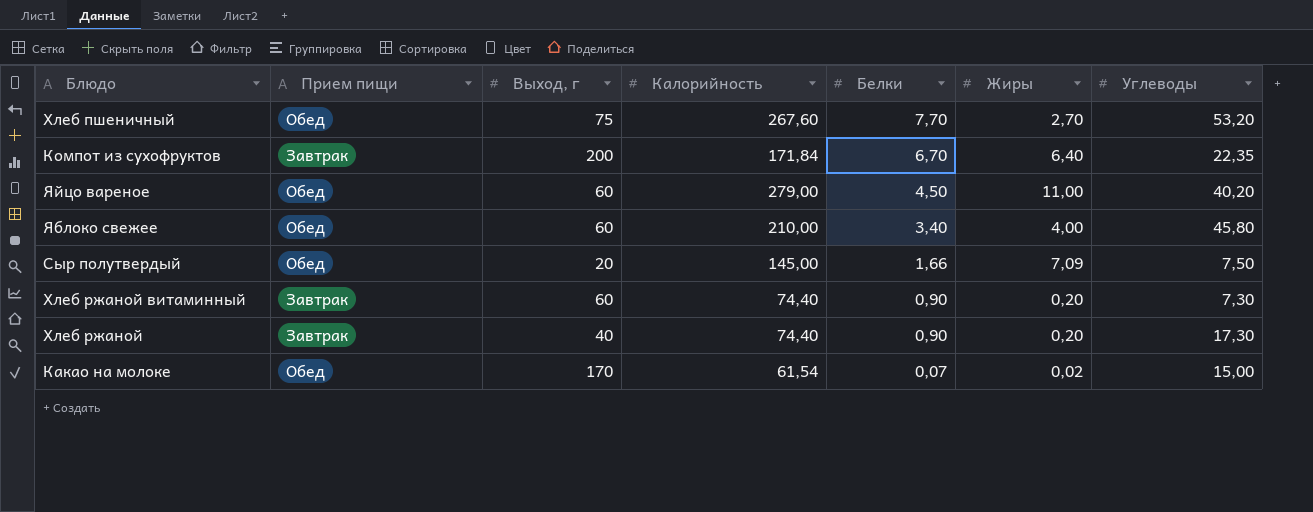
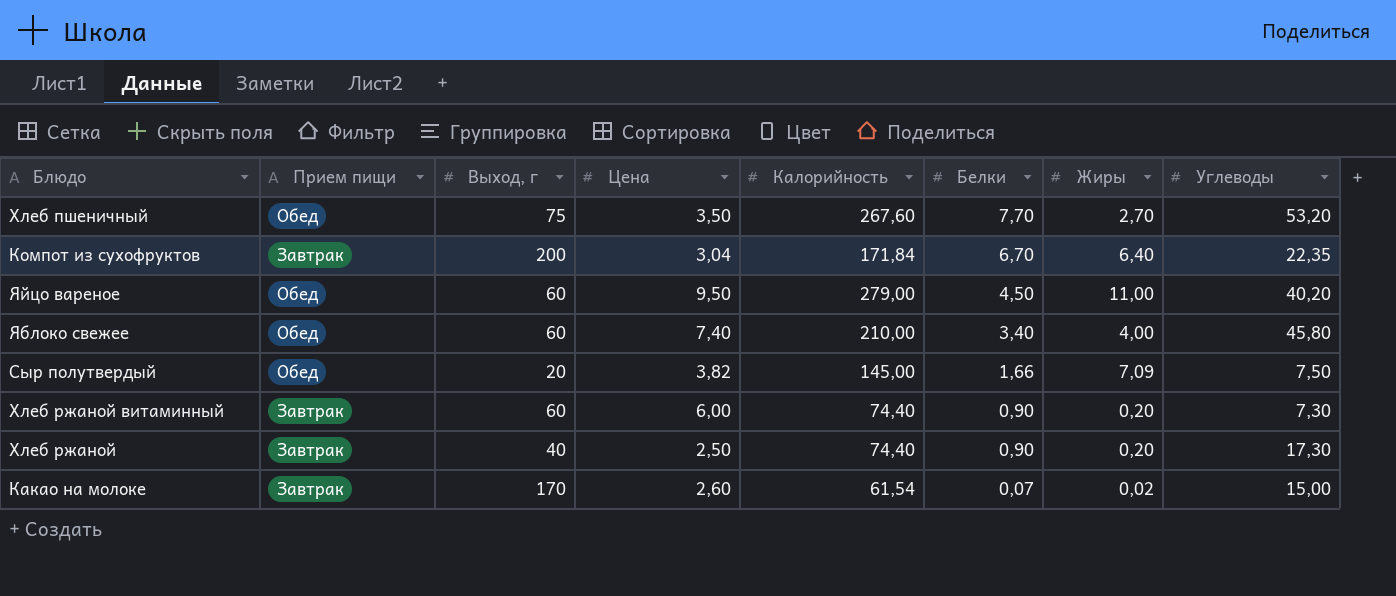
column Цена | position: none -> 4
Какао на молоке | Прием пищи: Обед -> Завтрак

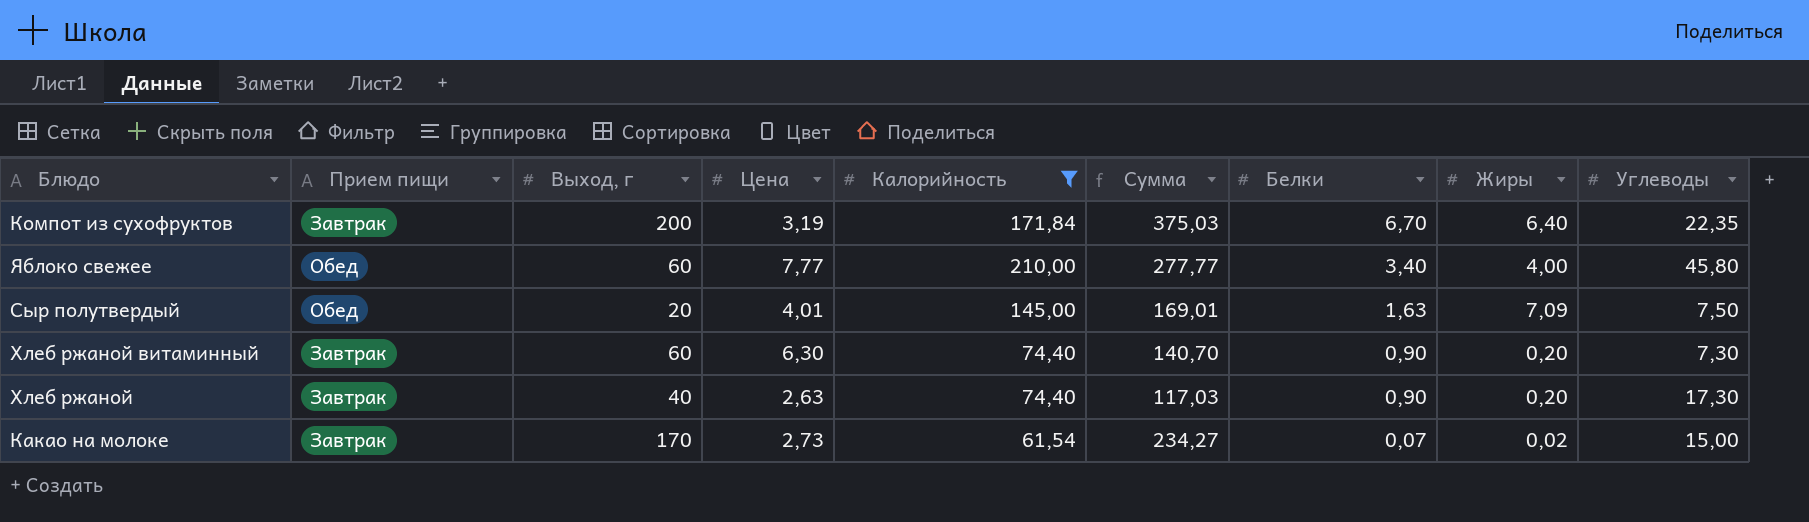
filter: none -> Калорийность <= 210,00
column Сумма | formula: none -> [Выход, г] + [Цена] + [Калорийность]
Компот из сухофруктов | Цена: 3,04 -> 3,19
Яблоко свежее | Цена: 7,40 -> 7,77
Сыр полутвердый | Цена: 3,82 -> 4,01
Сыр полутвердый | Белки: 1,66 -> 1,63
Хлеб ржаной витаминный | Цена: 6,00 -> 6,30
Хлеб ржаной | Цена: 2,50 -> 2,63
Какао на молоке | Цена: 2,60 -> 2,73

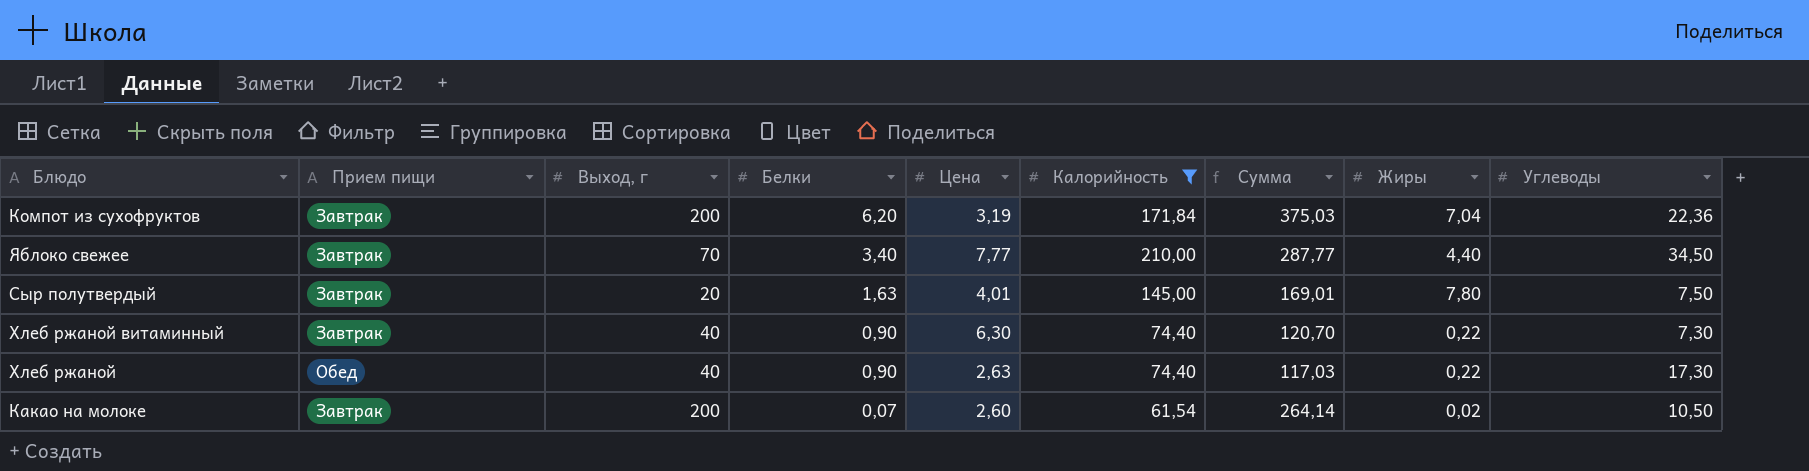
column Белки | position: 7 -> 4
Компот из сухофруктов | Белки: 6,70 -> 6,20
Компот из сухофруктов | Жиры: 6,40 -> 7,04
Компот из сухофруктов | Углеводы: 22,35 -> 22,36
Яблоко свежее | Прием пищи: Обед -> Завтрак
Яблоко свежее | Выход, г: 60 -> 70
Яблоко свежее | Сумма: 277,77 -> 287,77
Яблоко свежее | Жиры: 4,00 -> 4,40
Яблоко свежее | Углеводы: 45,80 -> 34,50
Сыр полутвердый | Прием пищи: Обед -> Завтрак
Сыр полутвердый | Жиры: 7,09 -> 7,80
Хлеб ржаной витаминный | Выход, г: 60 -> 40
Хлеб ржаной витаминный | Сумма: 140,70 -> 120,70
Хлеб ржаной витаминный | Жиры: 0,20 -> 0,22
Хлеб ржаной | Прием пищи: Завтрак -> Обед
Хлеб ржаной | Жиры: 0,20 -> 0,22
Какао на молоке | Выход, г: 170 -> 200
Какао на молоке | Цена: 2,73 -> 2,60
Какао на молоке | Сумма: 234,27 -> 264,14
Какао на молоке | Углеводы: 15,00 -> 10,50

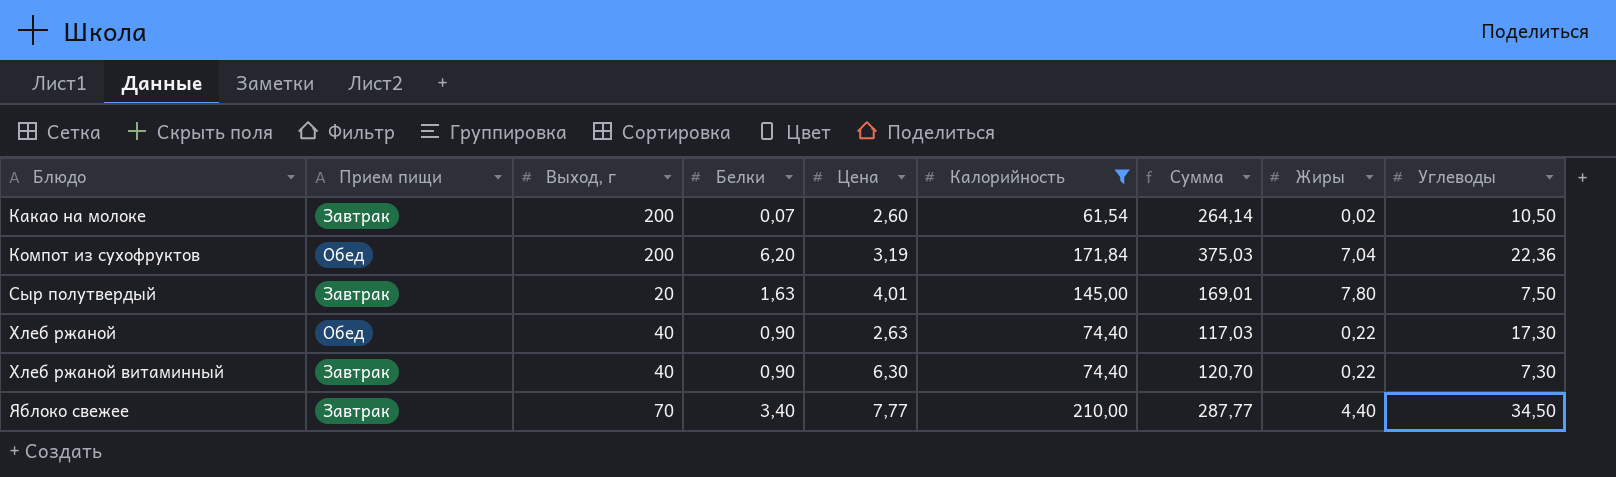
row order: Белки descending -> Блюдо ascending
Компот из сухофруктов | Прием пищи: Завтрак -> Обед

